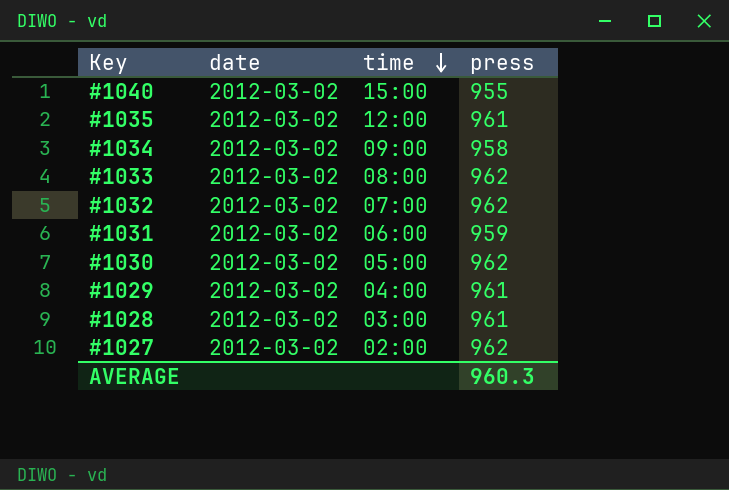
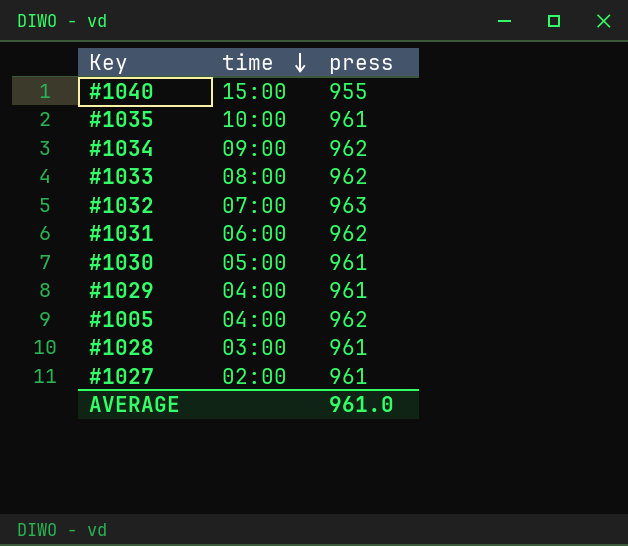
column date | position: 2 -> none
#1035 | time: 12:00 -> 10:00
#1034 | press: 958 -> 962
#1032 | press: 962 -> 963
#1031 | press: 959 -> 962
#1030 | press: 962 -> 961
row #1005: none -> 04:00 | 962
#1027 | press: 962 -> 961
AVERAGE | press: 960.3 -> 961.0

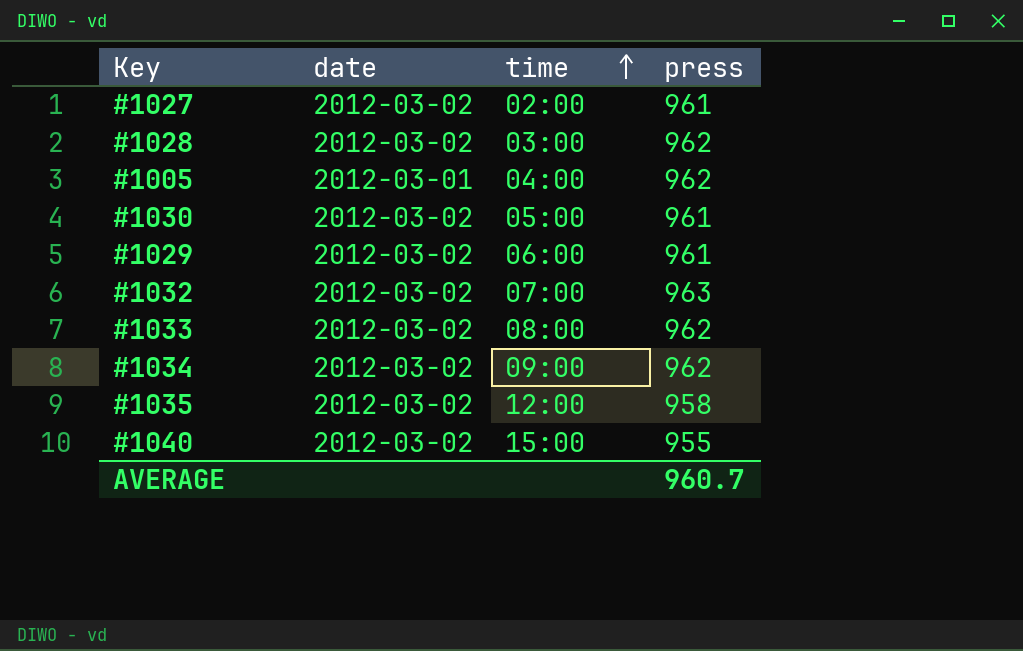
row order: time descending -> time ascending
column date | position: none -> 2
row #1031: 06:00 | 962 -> none
#1028 | press: 961 -> 962
#1029 | time: 04:00 -> 06:00
#1035 | time: 10:00 -> 12:00
#1035 | press: 961 -> 958
AVERAGE | press: 961.0 -> 960.7

